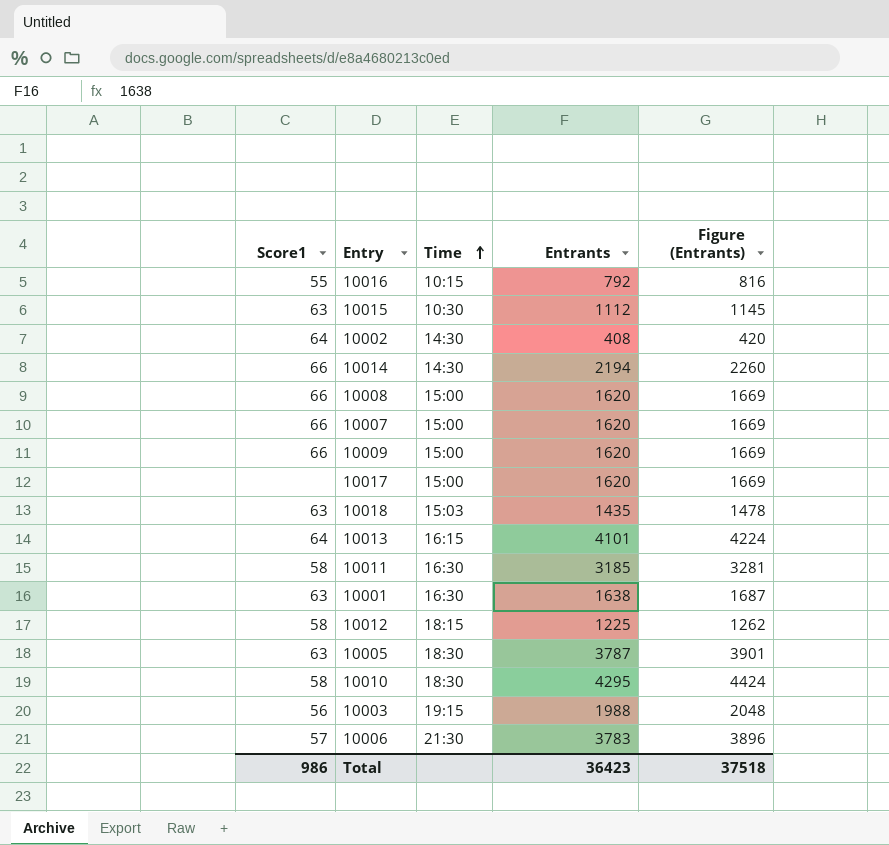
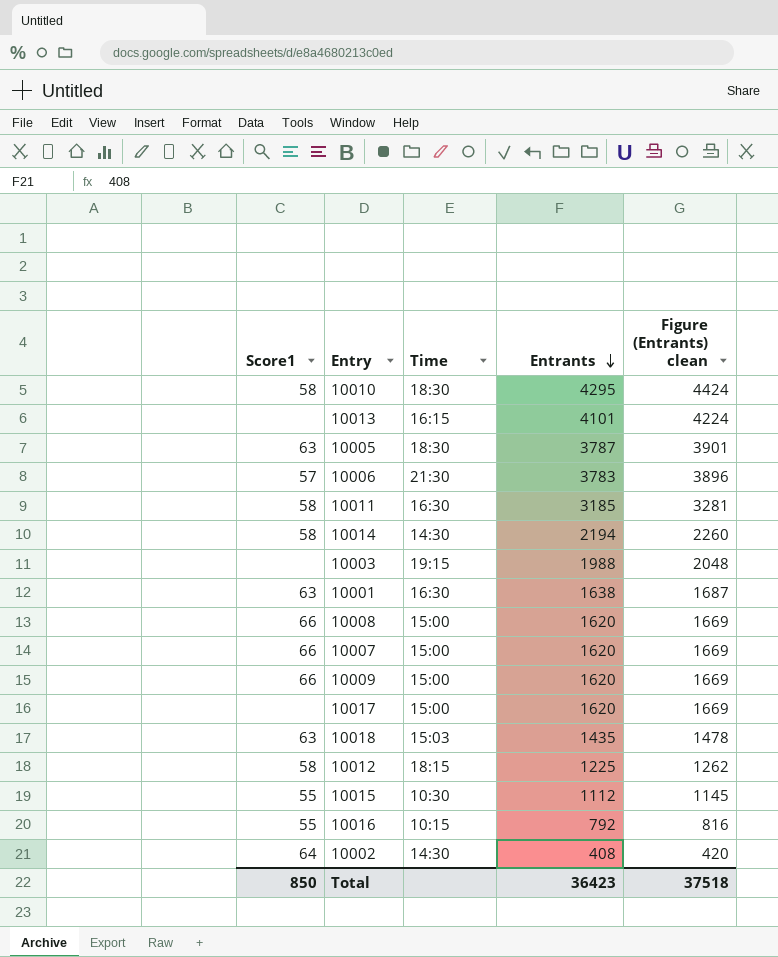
row order: Time ascending -> Entrants descending
column name: Figure (Entrants) -> Figure (Entrants) clean
10013 | Score1: 64 -> none
10014 | Score1: 66 -> 58
10003 | Score1: 56 -> none
10015 | Score1: 63 -> 55
Total | Score1: 986 -> 850

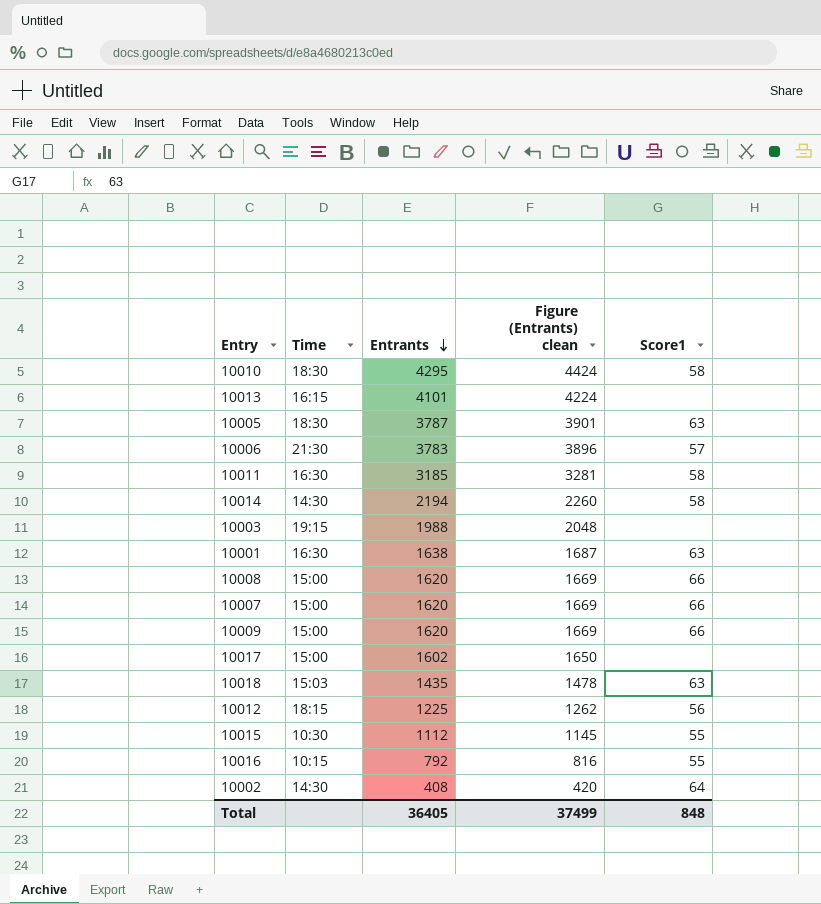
column Score1 | position: 1 -> 5
10017 | Entrants: 1620 -> 1602
10017 | Figure (Entrants) clean: 1669 -> 1650
10012 | Score1: 58 -> 56
Total | Entrants: 36423 -> 36405
Total | Figure (Entrants) clean: 37518 -> 37499
Total | Score1: 850 -> 848

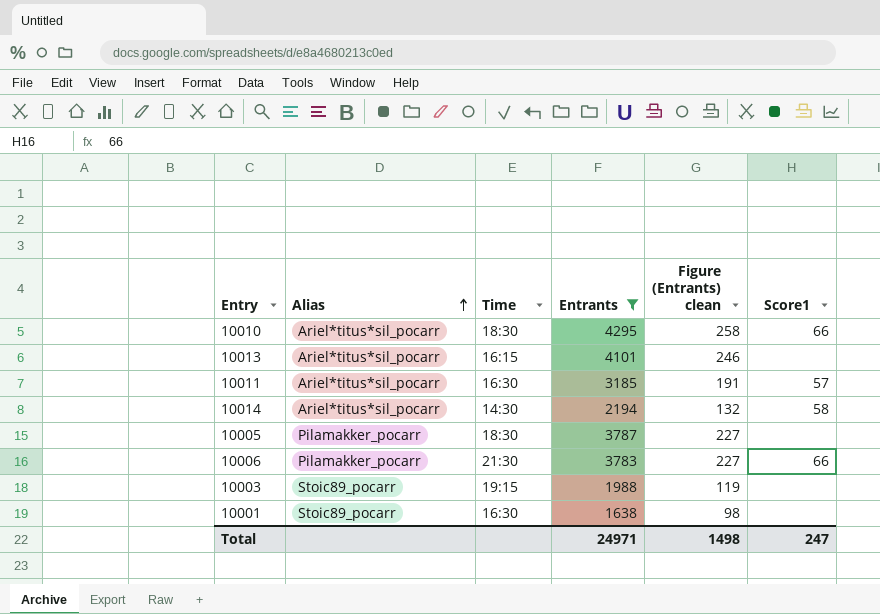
filter: none -> Entrants >= 1638
row order: Entrants descending -> Alias ascending
column Alias | position: none -> 2
column Figure (Entrants) clean | formula: [Entrants] * 1.03 -> [Entrants] * 0.06
10010 | Score1: 58 -> 66
10011 | Score1: 58 -> 57
10005 | Score1: 63 -> none
10006 | Score1: 57 -> 66
10001 | Score1: 63 -> none
Total | Entrants: 36405 -> 24971
Total | Figure (Entrants) clean: 37499 -> 1498
Total | Score1: 848 -> 247

